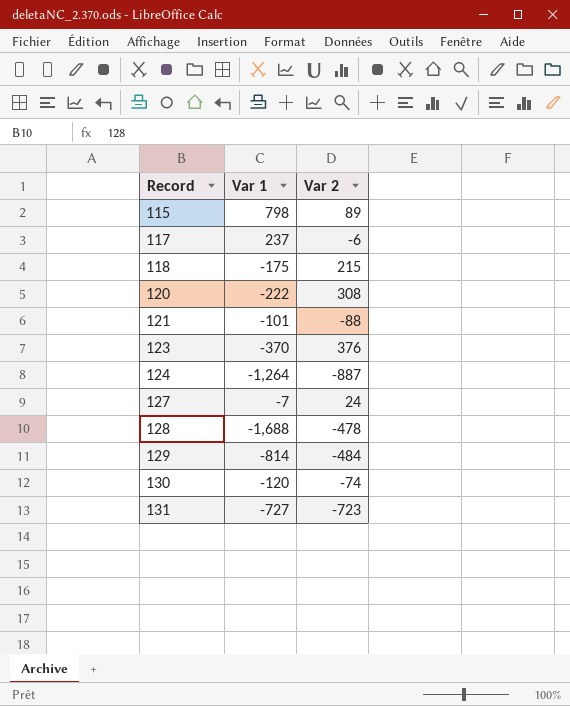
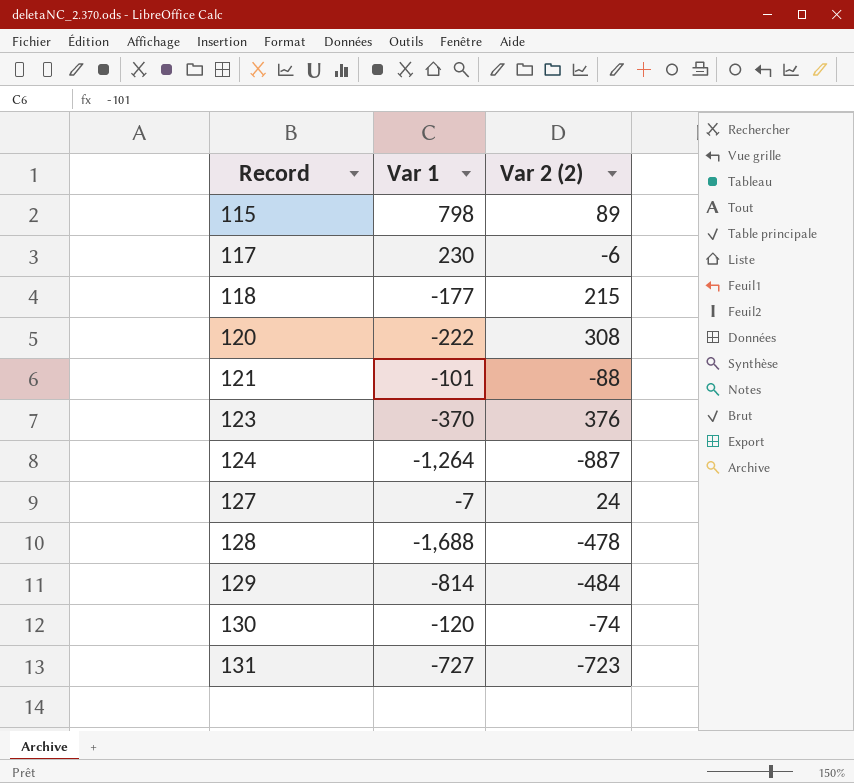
column name: Var 2 -> Var 2 (2)
117 | Var 1: 237 -> 230
118 | Var 1: -175 -> -177

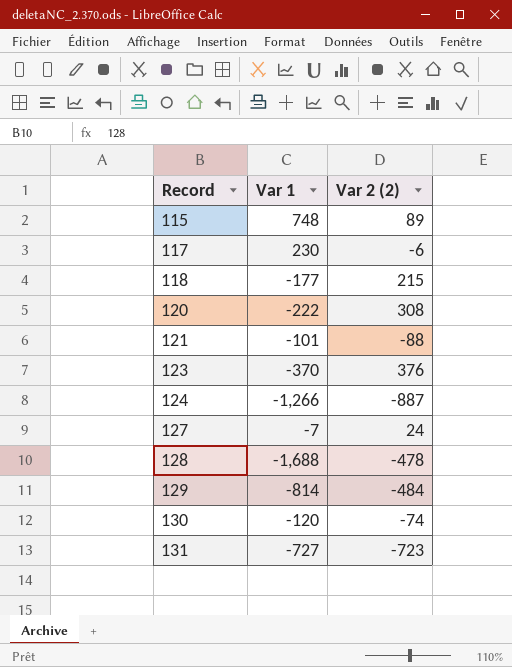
115 | Var 1: 798 -> 748
124 | Var 1: -1,264 -> -1,266

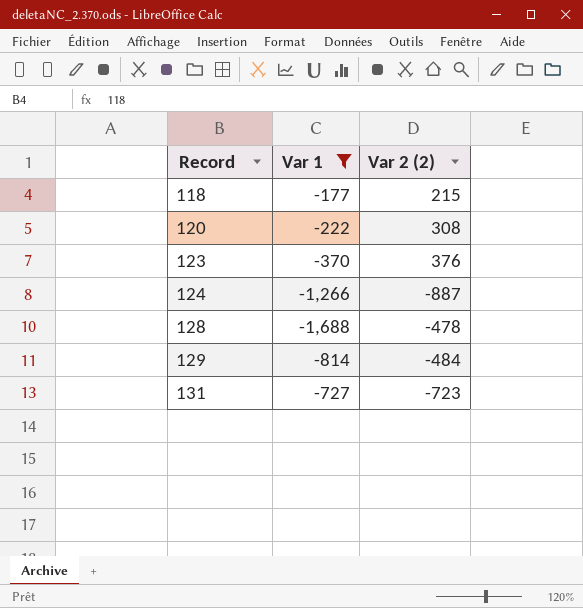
filter: none -> Var 1 <= -177

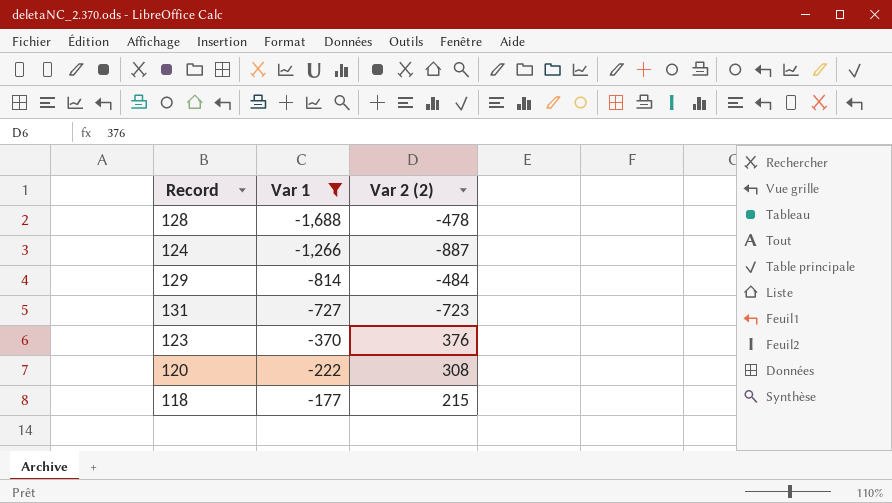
row order: Record ascending -> Var 1 ascending

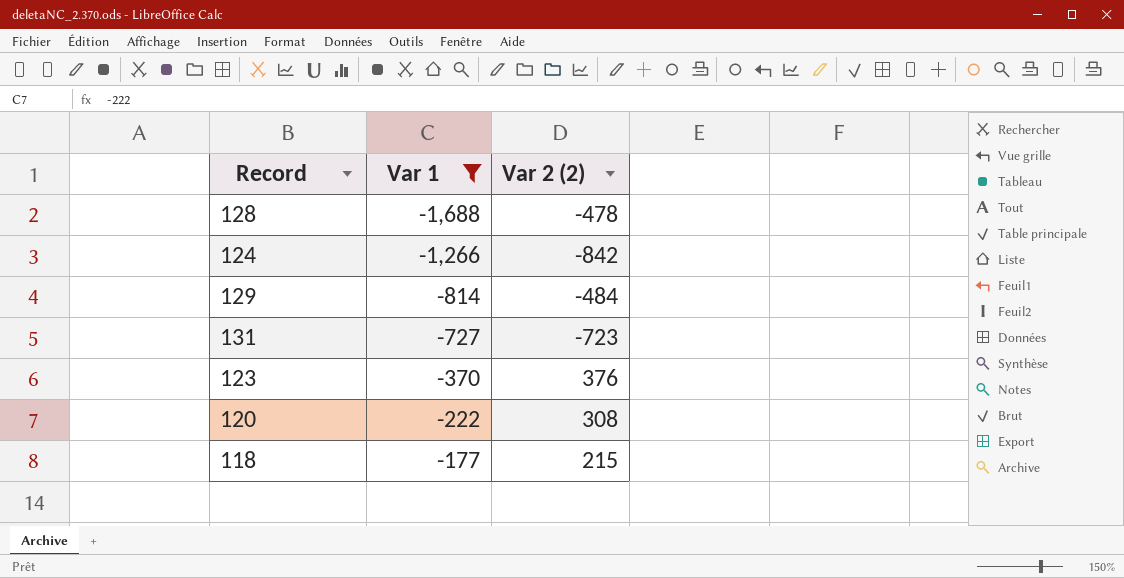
124 | Var 2 (2): -887 -> -842

